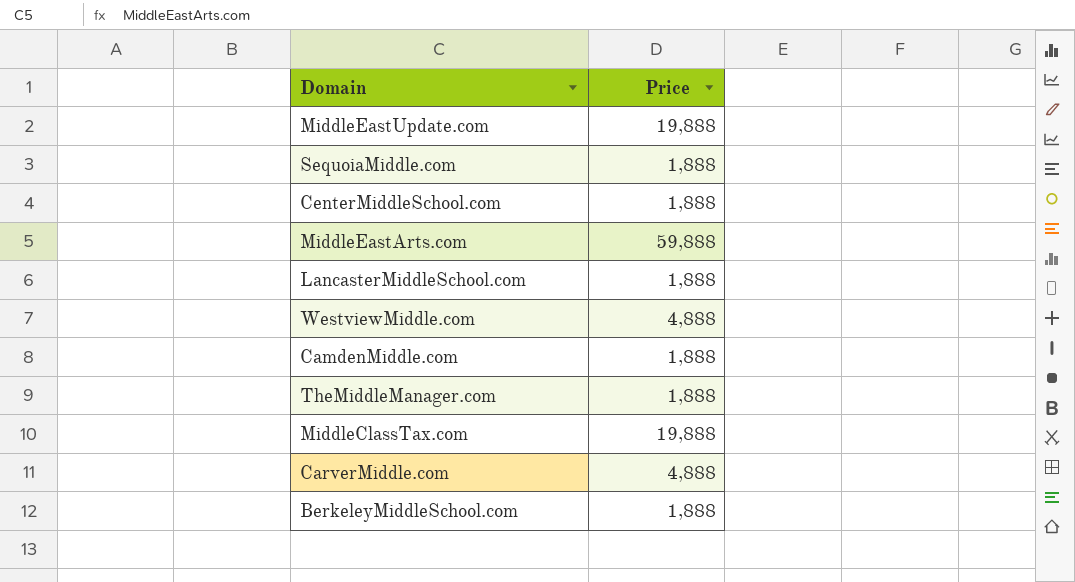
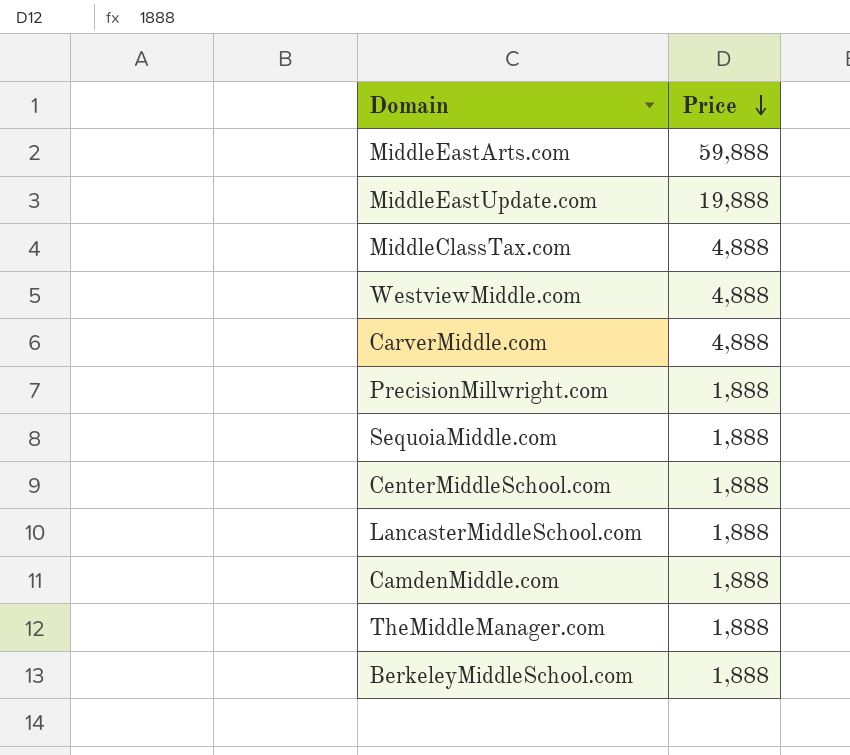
row order: none -> Price descending
MiddleClassTax.com | Price: 19,888 -> 4,888
row PrecisionMillwright.com: none -> 1,888

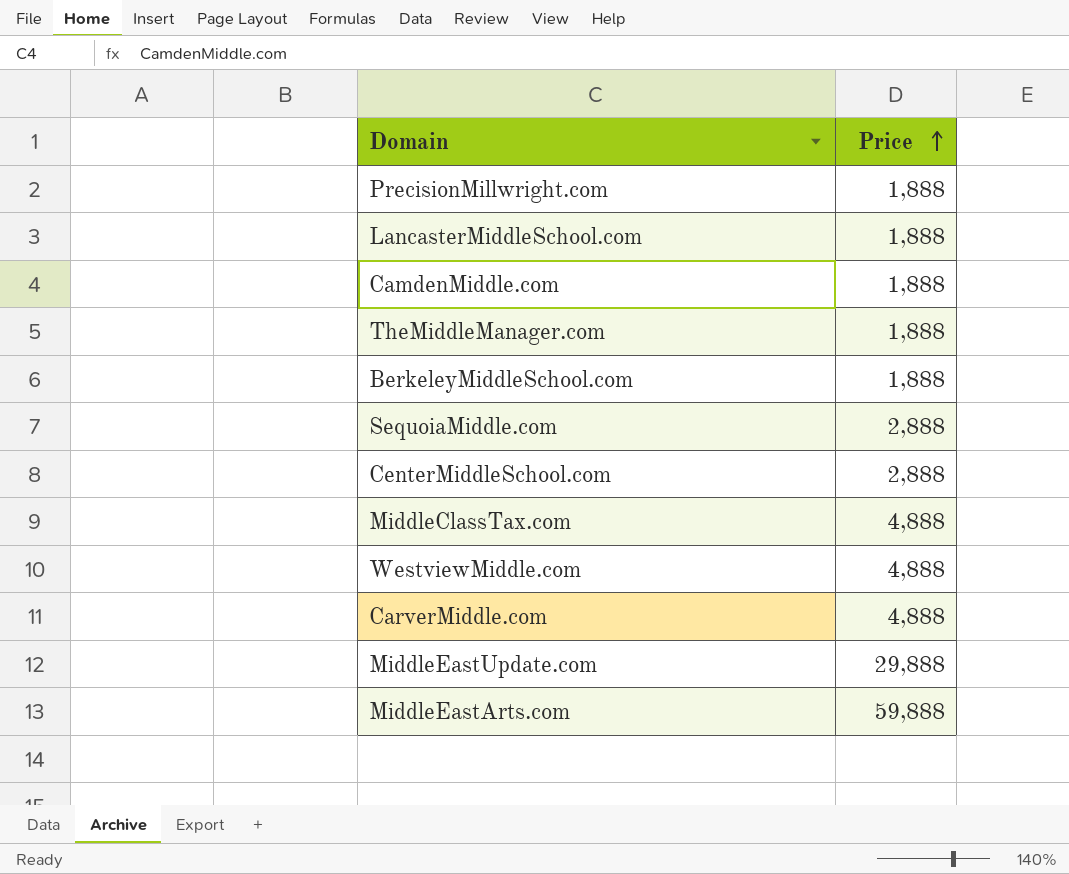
row order: Price descending -> Price ascending
SequoiaMiddle.com | Price: 1,888 -> 2,888
CenterMiddleSchool.com | Price: 1,888 -> 2,888
MiddleEastUpdate.com | Price: 19,888 -> 29,888

